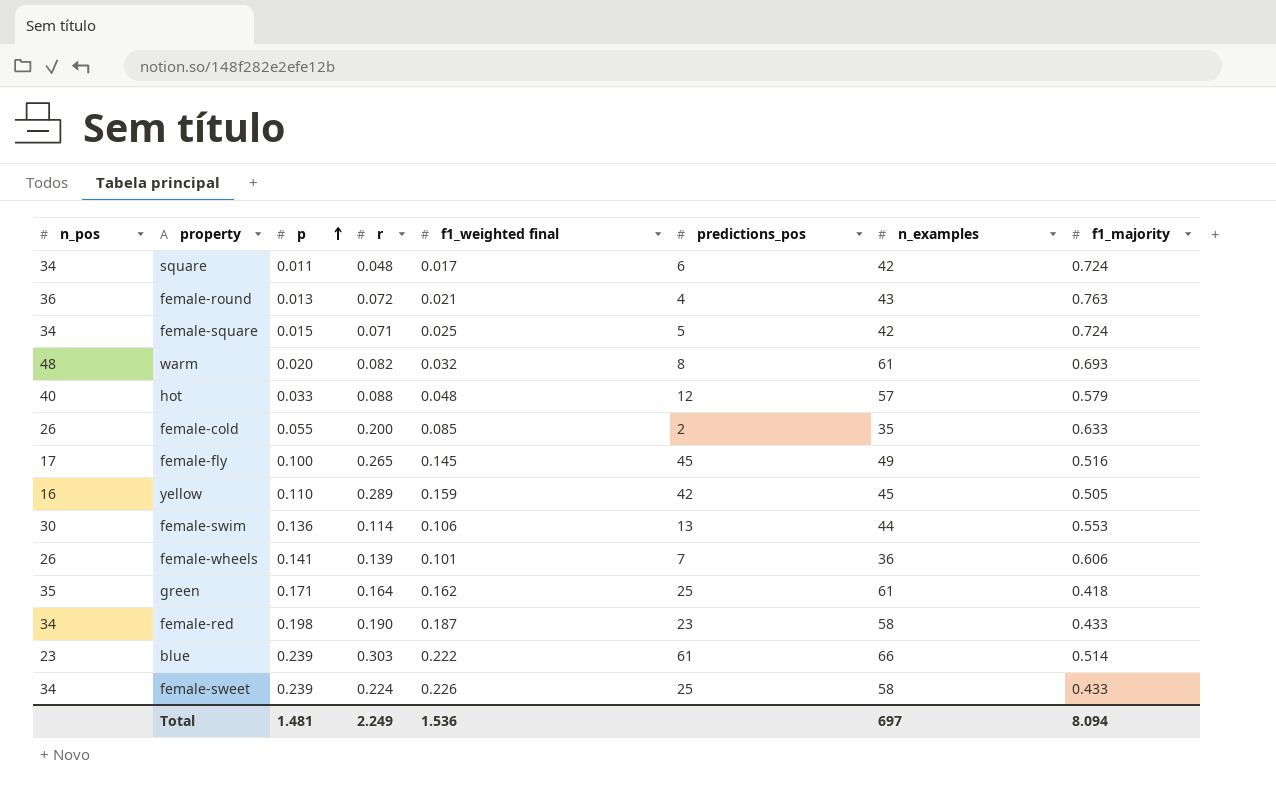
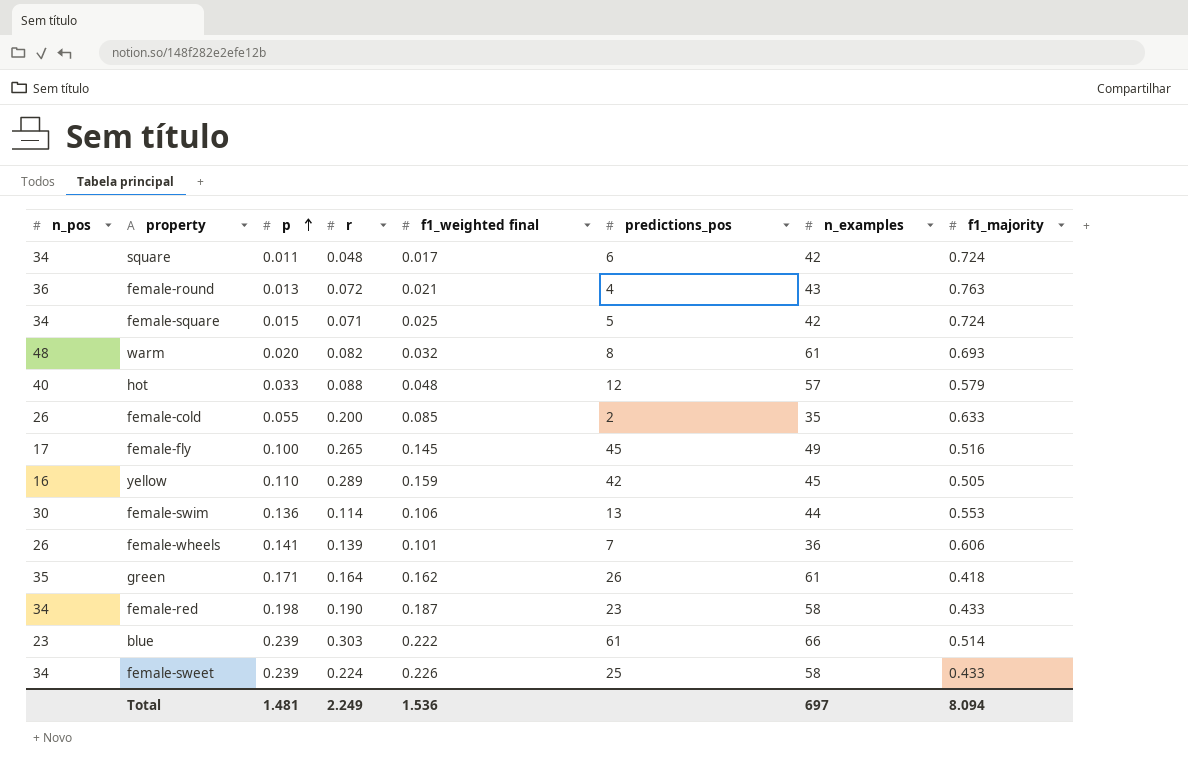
green | predictions_pos: 25 -> 26

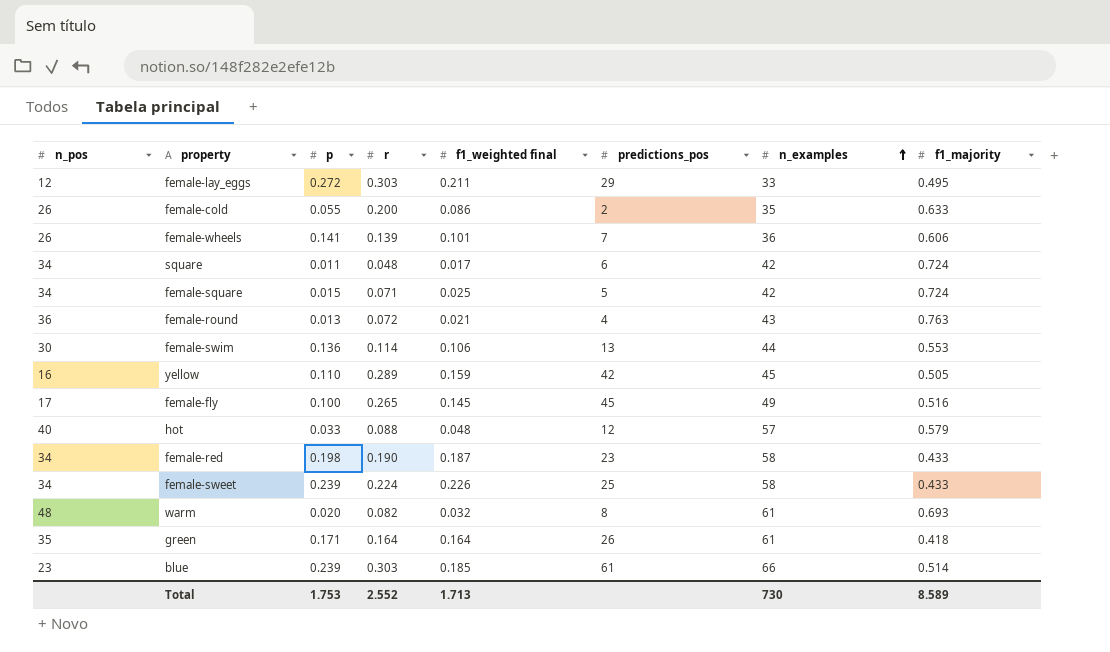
row order: p ascending -> n_examples ascending
row female-lay_eggs: none -> 12 | 0.272 | 0.303 | 0.211 | 29 | 33 | 0.495
female-cold | f1_weighted final: 0.085 -> 0.086
green | f1_weighted final: 0.162 -> 0.164
blue | f1_weighted final: 0.222 -> 0.185
Total | p: 1.481 -> 1.753
Total | r: 2.249 -> 2.552
Total | f1_weighted final: 1.536 -> 1.713
Total | n_examples: 697 -> 730
Total | f1_majority: 8.094 -> 8.589

